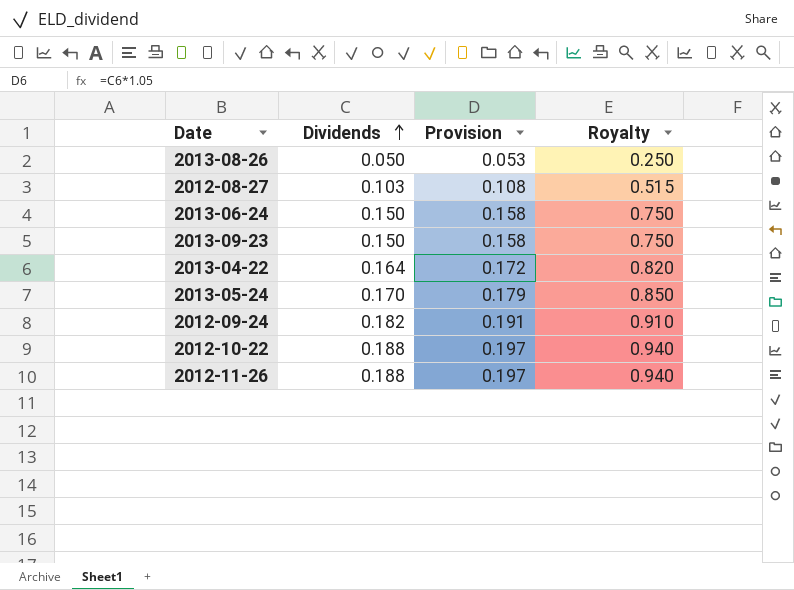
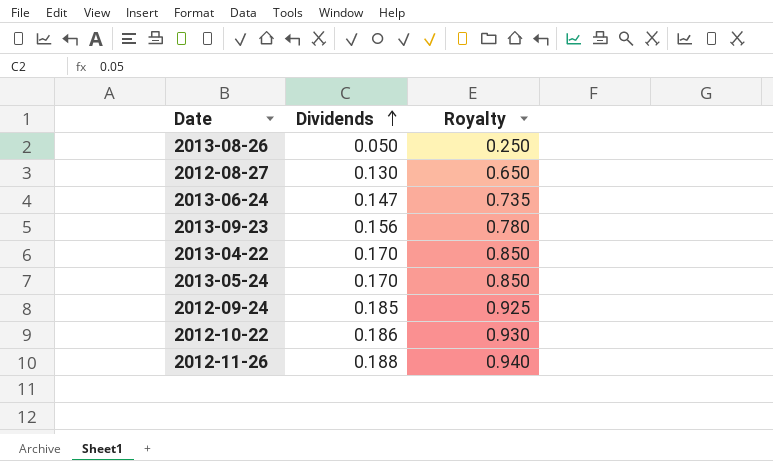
column Provision | formula: [Dividends] * 1.05 -> none
2012-08-27 | Dividends: 0.103 -> 0.130
2012-08-27 | Royalty: 0.515 -> 0.650
2013-06-24 | Dividends: 0.150 -> 0.147
2013-06-24 | Royalty: 0.750 -> 0.735
2013-09-23 | Dividends: 0.150 -> 0.156
2013-09-23 | Royalty: 0.750 -> 0.780
2013-04-22 | Dividends: 0.164 -> 0.170
2013-04-22 | Royalty: 0.820 -> 0.850
2012-09-24 | Dividends: 0.182 -> 0.185
2012-09-24 | Royalty: 0.910 -> 0.925
2012-10-22 | Dividends: 0.188 -> 0.186
2012-10-22 | Royalty: 0.940 -> 0.930

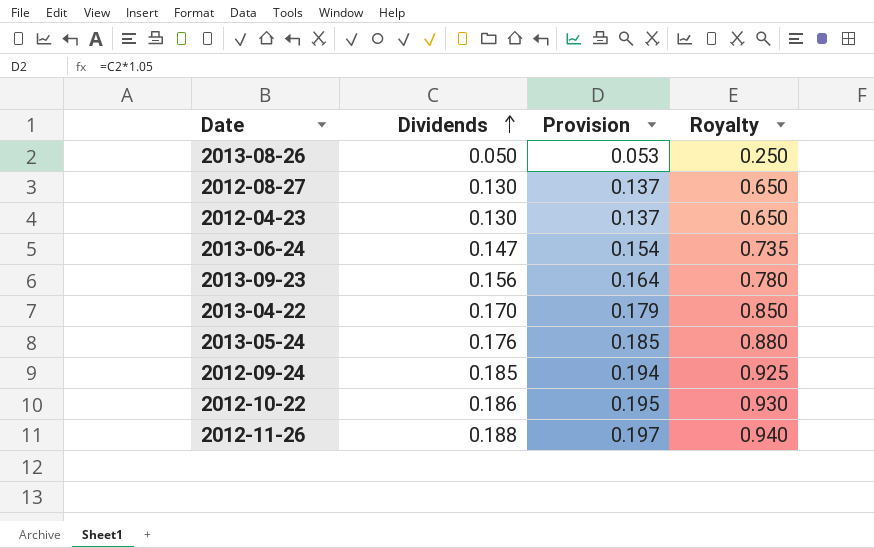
column Provision | formula: none -> [Dividends] * 1.05
row 2012-04-23: none -> 0.130 | 0.137 | 0.650
2013-05-24 | Dividends: 0.170 -> 0.176
2013-05-24 | Royalty: 0.850 -> 0.880

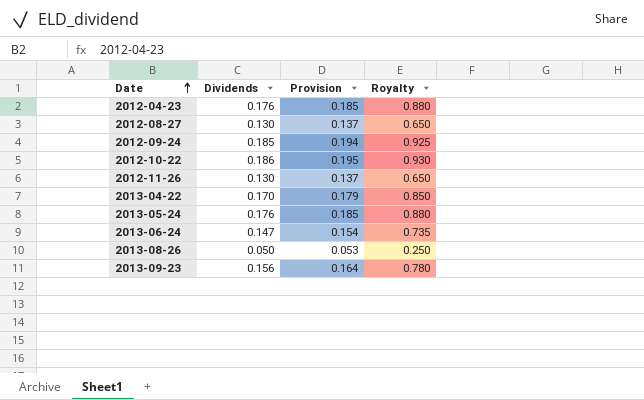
row order: Dividends ascending -> Date ascending
2012-04-23 | Dividends: 0.130 -> 0.176
2012-04-23 | Provision: 0.137 -> 0.185
2012-04-23 | Royalty: 0.650 -> 0.880
2012-11-26 | Dividends: 0.188 -> 0.130
2012-11-26 | Provision: 0.197 -> 0.137
2012-11-26 | Royalty: 0.940 -> 0.650

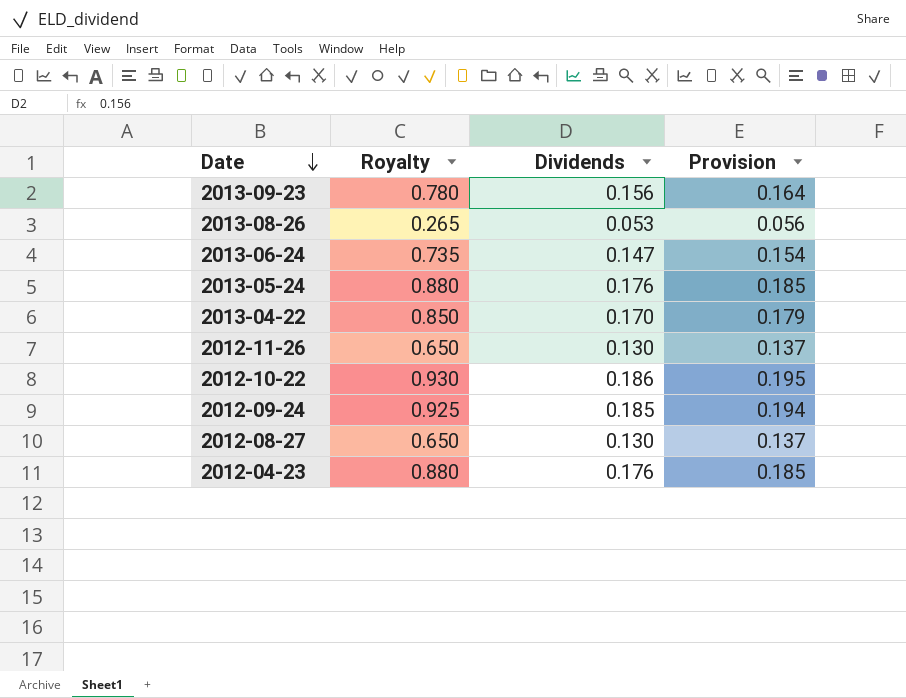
row order: Date ascending -> Date descending
column Royalty | position: 4 -> 2
2013-08-26 | Royalty: 0.250 -> 0.265
2013-08-26 | Dividends: 0.050 -> 0.053
2013-08-26 | Provision: 0.053 -> 0.056

